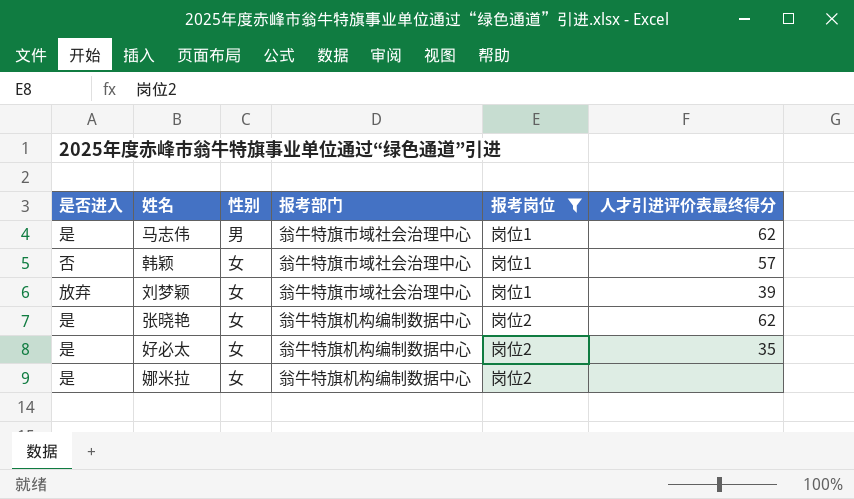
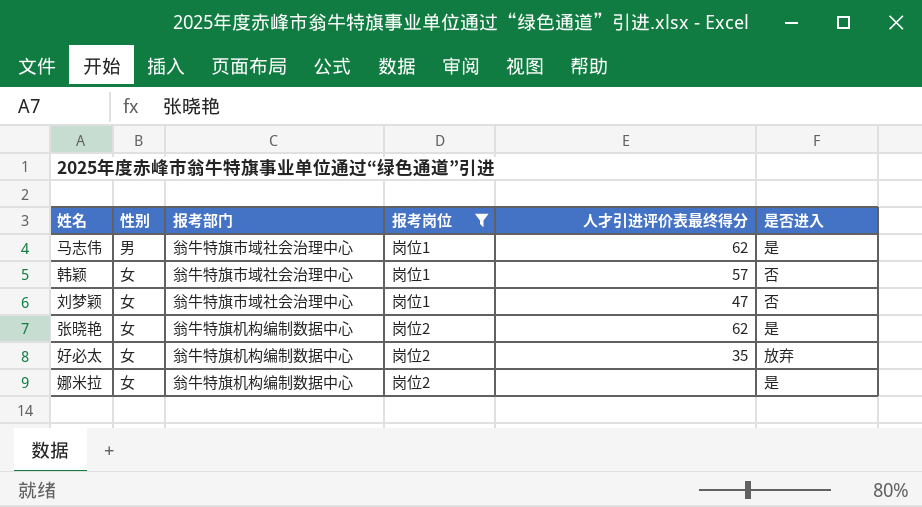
column 是否进入 | position: 1 -> 6
刘梦颖 | 人才引进评价表最终得分: 39 -> 47
刘梦颖 | 是否进入: 放弃 -> 否
好必太 | 是否进入: 是 -> 放弃

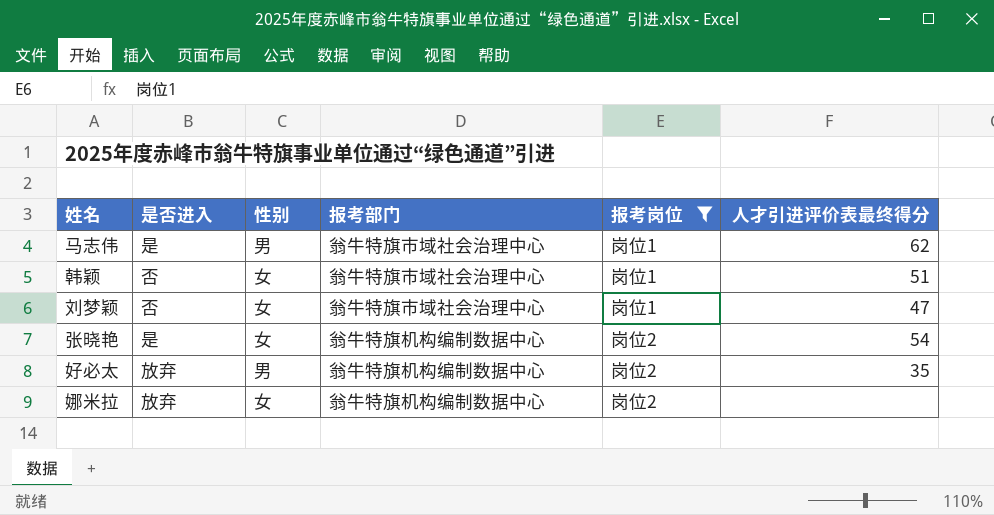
column 是否进入 | position: 6 -> 2
韩颖 | 人才引进评价表最终得分: 57 -> 51
张晓艳 | 人才引进评价表最终得分: 62 -> 54
好必太 | 性别: 女 -> 男
娜米拉 | 是否进入: 是 -> 放弃

